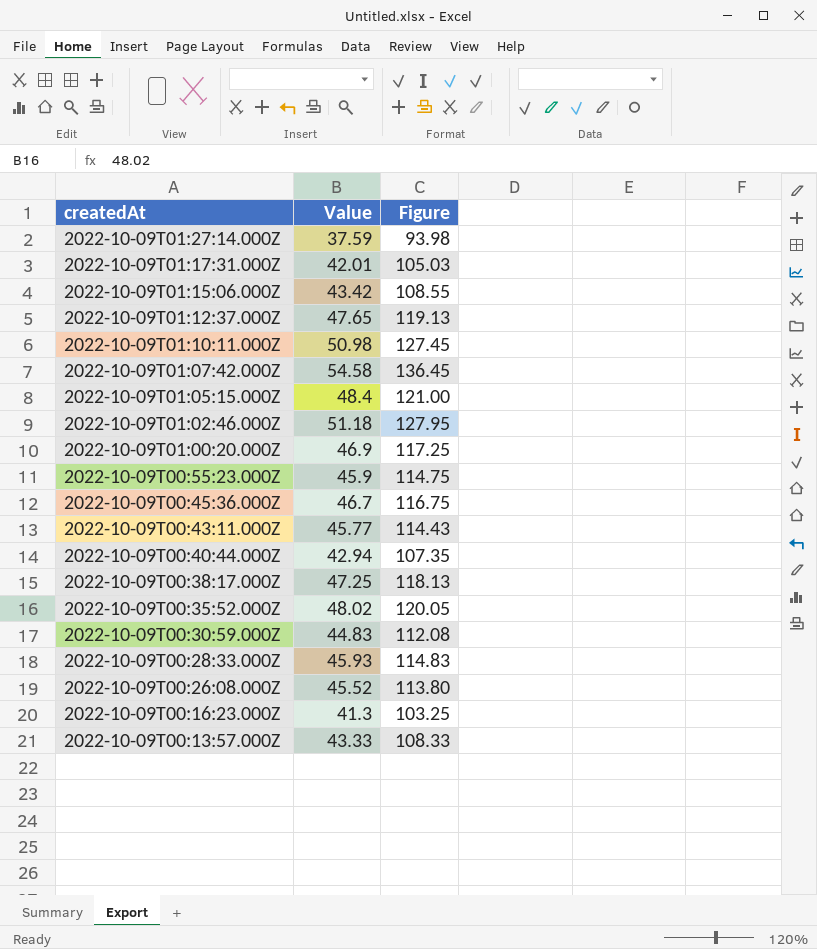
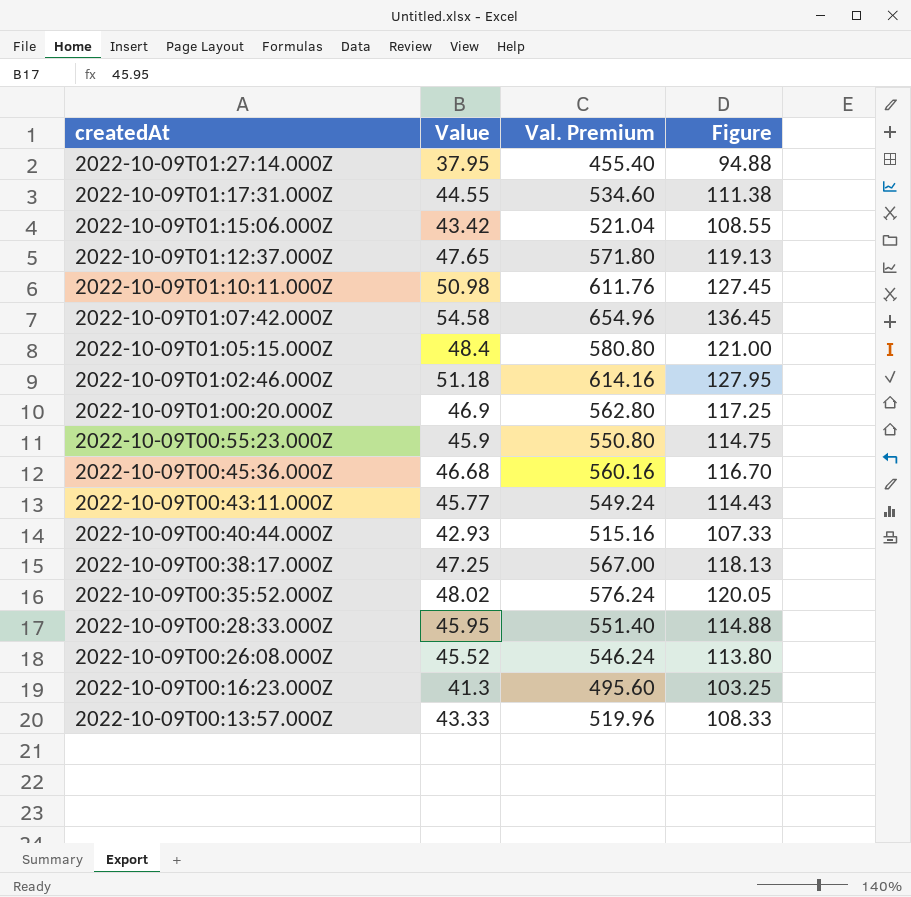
column Val. Premium | formula: none -> [Value] * 12
row 2022-10-09T00:30:59.000Z: 44.83 | 112.08 -> none
2022-10-09T01:27:14.000Z | Value: 37.59 -> 37.95
2022-10-09T01:27:14.000Z | Figure: 93.98 -> 94.88
2022-10-09T01:17:31.000Z | Value: 42.01 -> 44.55
2022-10-09T01:17:31.000Z | Figure: 105.03 -> 111.38
2022-10-09T00:45:36.000Z | Value: 46.7 -> 46.68
2022-10-09T00:45:36.000Z | Figure: 116.75 -> 116.70
2022-10-09T00:40:44.000Z | Value: 42.94 -> 42.93
2022-10-09T00:40:44.000Z | Figure: 107.35 -> 107.33
2022-10-09T00:28:33.000Z | Value: 45.93 -> 45.95
2022-10-09T00:28:33.000Z | Figure: 114.83 -> 114.88

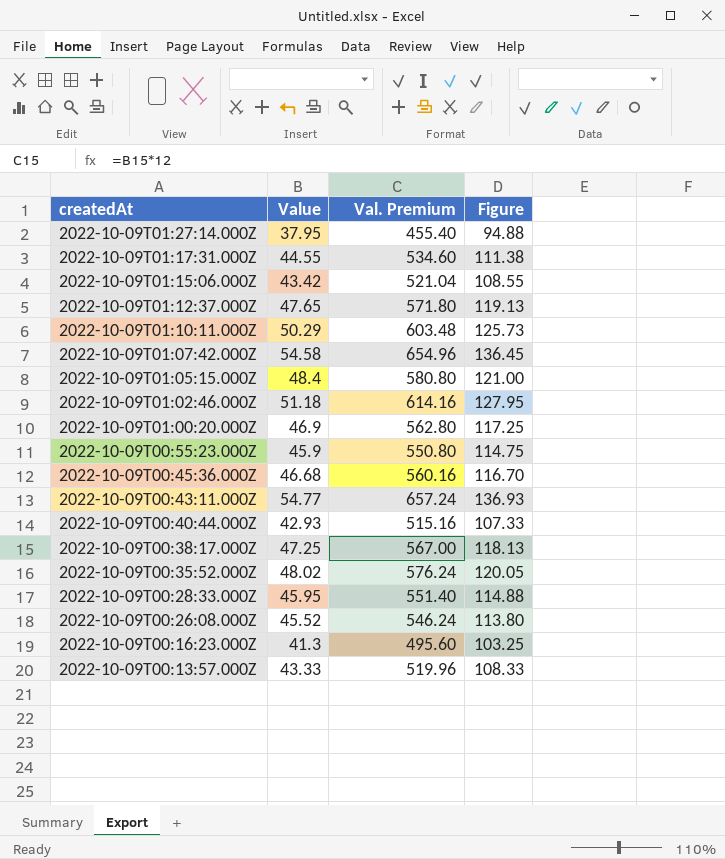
2022-10-09T01:10:11.000Z | Value: 50.98 -> 50.29
2022-10-09T01:10:11.000Z | Val. Premium: 611.76 -> 603.48
2022-10-09T01:10:11.000Z | Figure: 127.45 -> 125.73
2022-10-09T00:43:11.000Z | Value: 45.77 -> 54.77
2022-10-09T00:43:11.000Z | Val. Premium: 549.24 -> 657.24
2022-10-09T00:43:11.000Z | Figure: 114.43 -> 136.93

